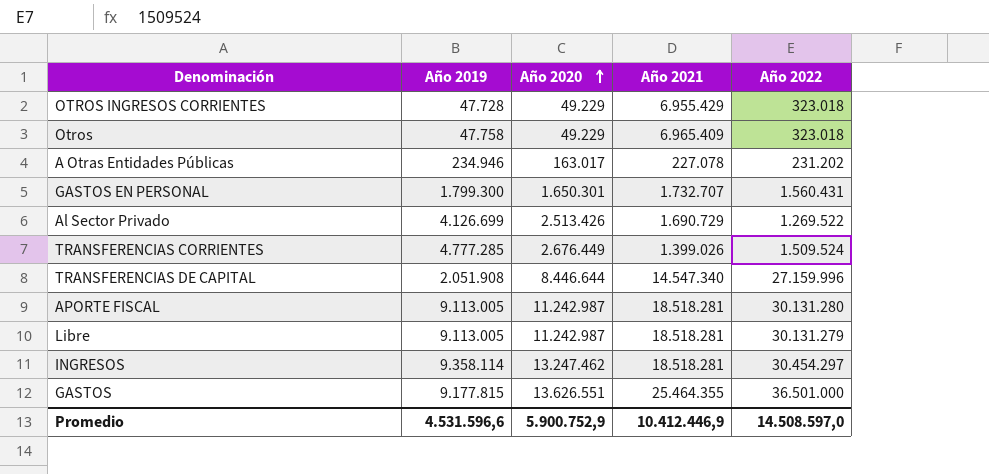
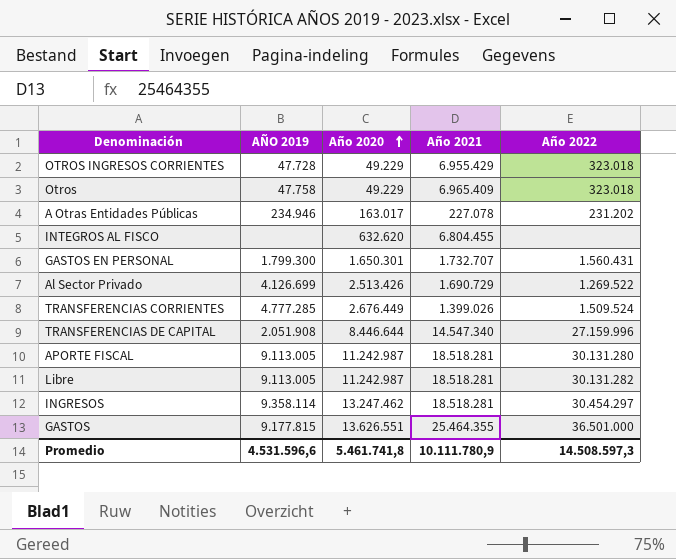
column name: Año 2019 -> AÑO 2019
row INTEGROS AL FISCO: none -> none | 632.620 | 6.804.455 | none
Libre | Año 2022: 30.131.279 -> 30.131.282
Promedio | Año 2020: 5.900.752,9 -> 5.461.741,8
Promedio | Año 2021: 10.412.446,9 -> 10.111.780,9
Promedio | Año 2022: 14.508.597,0 -> 14.508.597,3

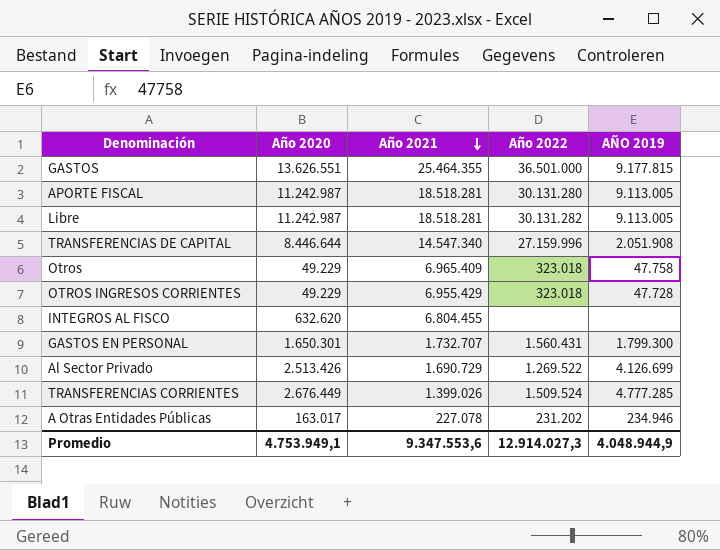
row order: Año 2020 ascending -> Año 2021 descending
column AÑO 2019 | position: 2 -> 5
row INGRESOS: 9.358.114 | 13.247.462 | 18.518.281 | 30.454.297 -> none
Promedio | Año 2020: 5.461.741,8 -> 4.753.949,1
Promedio | Año 2021: 10.111.780,9 -> 9.347.553,6
Promedio | Año 2022: 14.508.597,3 -> 12.914.027,3
Promedio | AÑO 2019: 4.531.596,6 -> 4.048.944,9

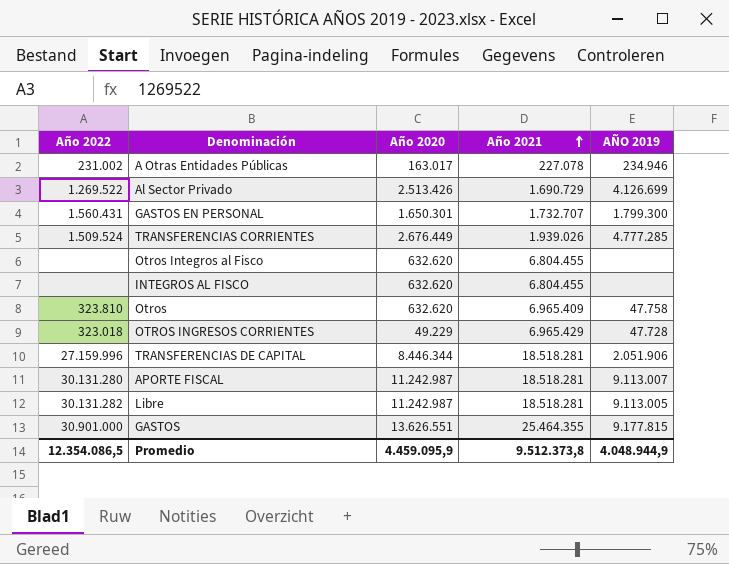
row order: Año 2021 descending -> Año 2021 ascending
column Año 2022 | position: 4 -> 1
A Otras Entidades Públicas | Año 2022: 231.202 -> 231.002
TRANSFERENCIAS CORRIENTES | Año 2021: 1.399.026 -> 1.939.026
row Otros Integros al Fisco: none -> none | 632.620 | 6.804.455 | none
Otros | Año 2022: 323.018 -> 323.810
Otros | Año 2020: 49.229 -> 632.620
OTROS INGRESOS CORRIENTES | Año 2021: 6.955.429 -> 6.965.429
TRANSFERENCIAS DE CAPITAL | Año 2020: 8.446.644 -> 8.446.344
TRANSFERENCIAS DE CAPITAL | Año 2021: 14.547.340 -> 18.518.281
TRANSFERENCIAS DE CAPITAL | AÑO 2019: 2.051.908 -> 2.051.906
APORTE FISCAL | AÑO 2019: 9.113.005 -> 9.113.007
GASTOS | Año 2022: 36.501.000 -> 30.901.000
Promedio | Año 2022: 12.914.027,3 -> 12.354.086,5
Promedio | Año 2020: 4.753.949,1 -> 4.459.095,9
Promedio | Año 2021: 9.347.553,6 -> 9.512.373,8

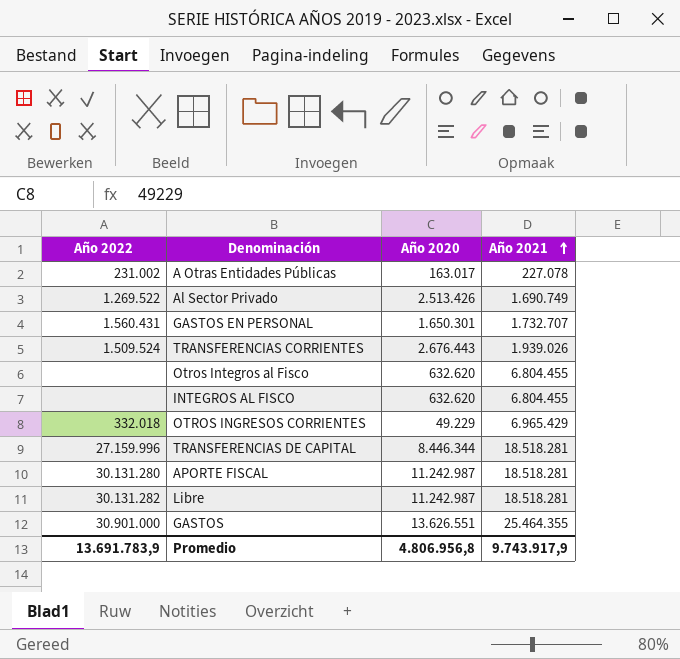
column AÑO 2019 | position: 5 -> none
row Otros: 323.810 | 632.620 | 6.965.409 | 47.758 -> none
Al Sector Privado | Año 2021: 1.690.729 -> 1.690.749
TRANSFERENCIAS CORRIENTES | Año 2020: 2.676.449 -> 2.676.443
OTROS INGRESOS CORRIENTES | Año 2022: 323.018 -> 332.018
Promedio | Año 2022: 12.354.086,5 -> 13.691.783,9
Promedio | Año 2020: 4.459.095,9 -> 4.806.956,8
Promedio | Año 2021: 9.512.373,8 -> 9.743.917,9

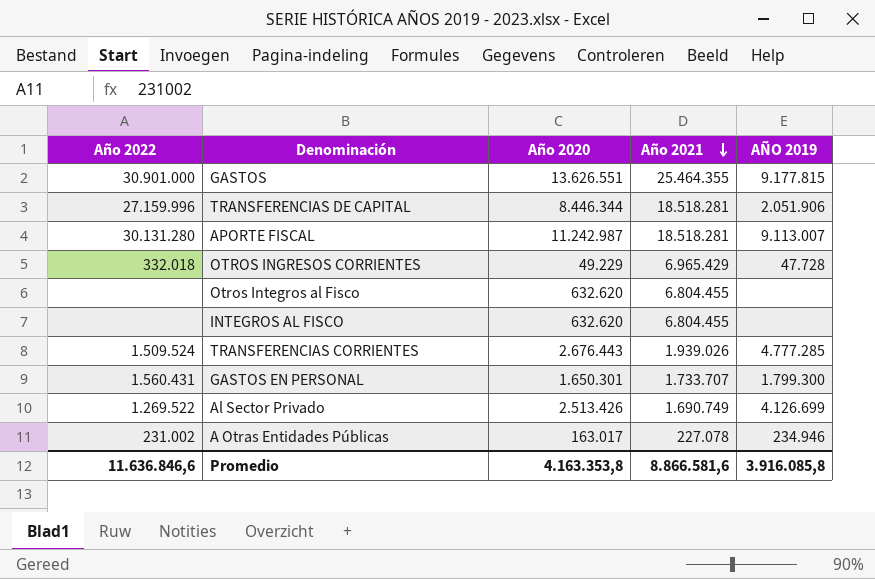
row order: Año 2021 ascending -> Año 2021 descending
column AÑO 2019 | position: none -> 5
row Libre: 30.131.282 | 11.242.987 | 18.518.281 -> none
GASTOS EN PERSONAL | Año 2021: 1.732.707 -> 1.733.707
Promedio | Año 2022: 13.691.783,9 -> 11.636.846,6
Promedio | Año 2020: 4.806.956,8 -> 4.163.353,8
Promedio | Año 2021: 9.743.917,9 -> 8.866.581,6

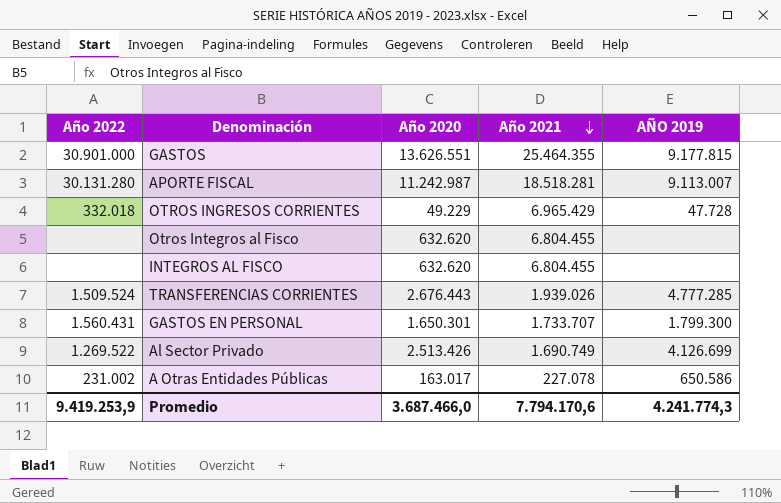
row TRANSFERENCIAS DE CAPITAL: 27.159.996 | 8.446.344 | 18.518.281 | 2.051.906 -> none
A Otras Entidades Públicas | AÑO 2019: 234.946 -> 650.586
Promedio | Año 2022: 11.636.846,6 -> 9.419.253,9
Promedio | Año 2020: 4.163.353,8 -> 3.687.466,0
Promedio | Año 2021: 8.866.581,6 -> 7.794.170,6
Promedio | AÑO 2019: 3.916.085,8 -> 4.241.774,3

